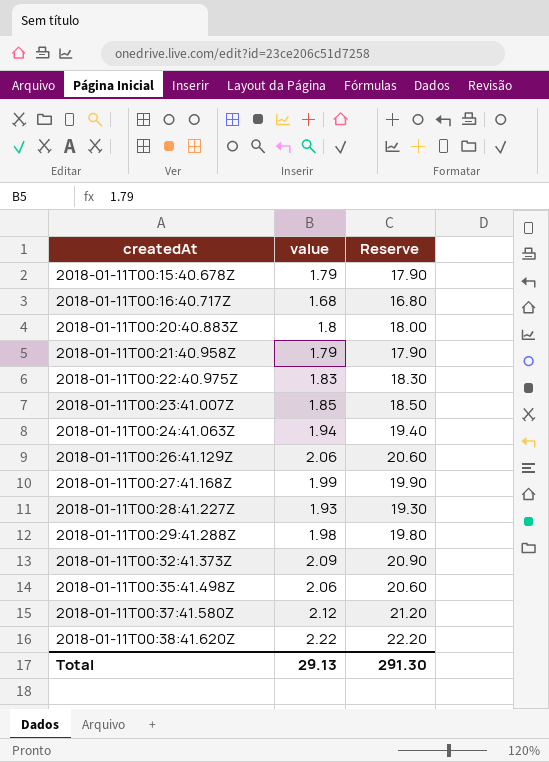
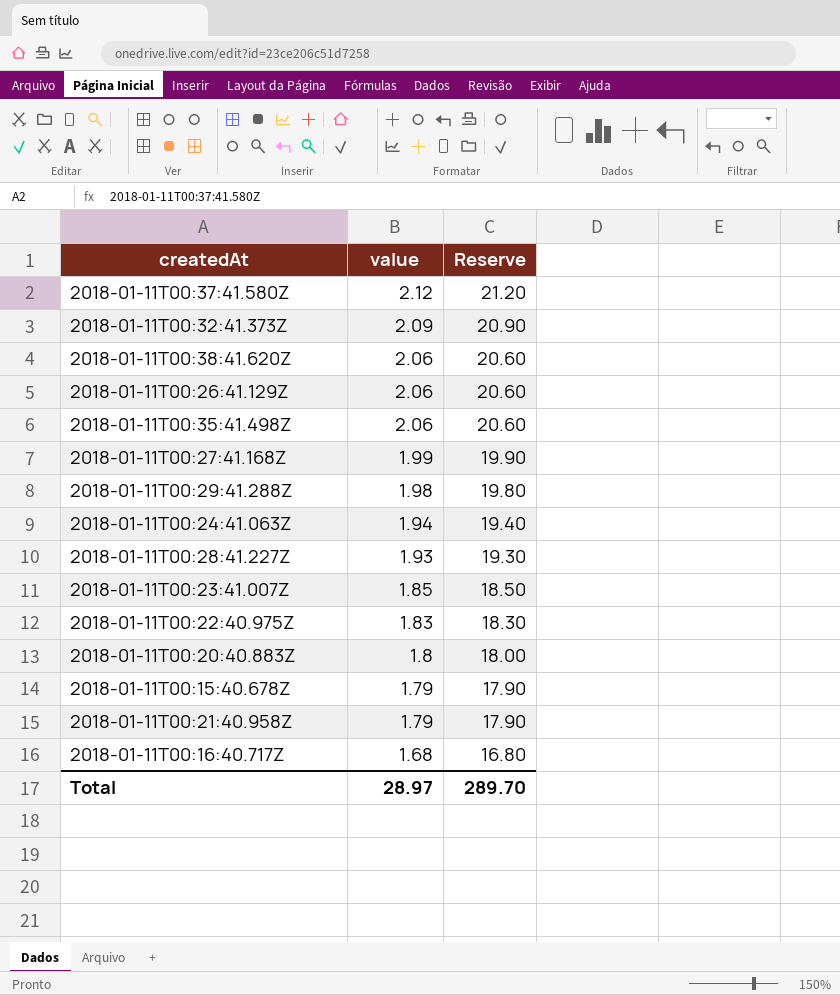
row order: createdAt ascending -> value descending
2018-01-11T00:38:41.620Z | value: 2.22 -> 2.06
2018-01-11T00:38:41.620Z | Reserve: 22.20 -> 20.60
Total | value: 29.13 -> 28.97
Total | Reserve: 291.30 -> 289.70

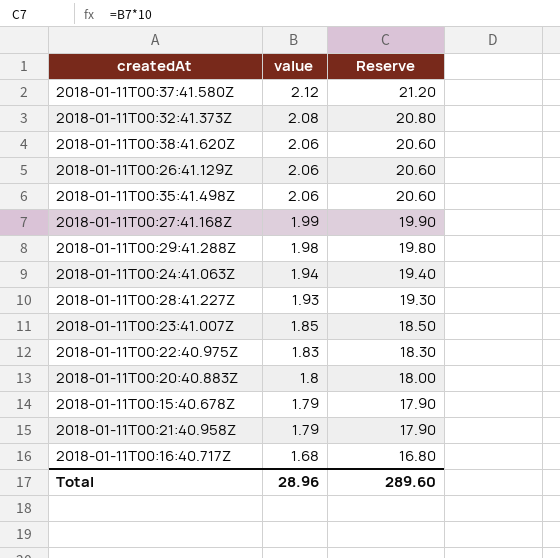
2018-01-11T00:32:41.373Z | value: 2.09 -> 2.08
2018-01-11T00:32:41.373Z | Reserve: 20.90 -> 20.80
Total | value: 28.97 -> 28.96
Total | Reserve: 289.70 -> 289.60

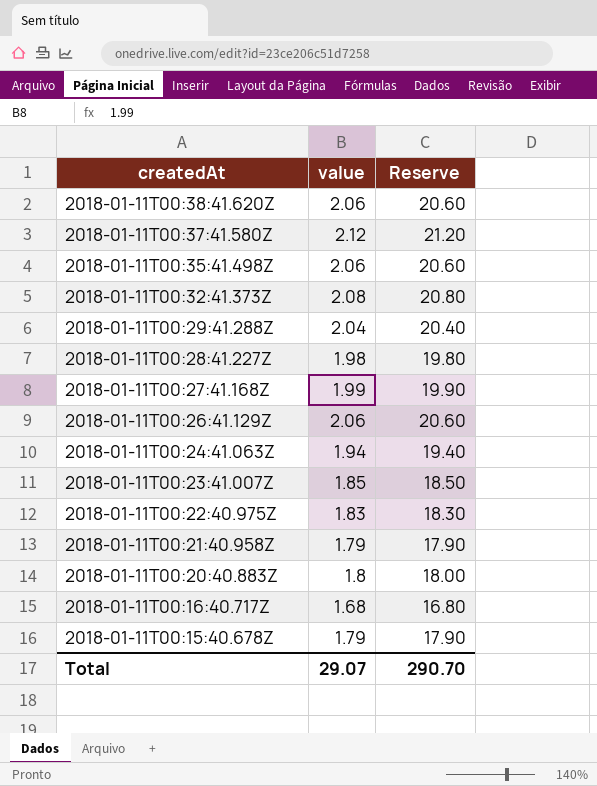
row order: value descending -> createdAt descending
2018-01-11T00:29:41.288Z | value: 1.98 -> 2.04
2018-01-11T00:29:41.288Z | Reserve: 19.80 -> 20.40
2018-01-11T00:28:41.227Z | value: 1.93 -> 1.98
2018-01-11T00:28:41.227Z | Reserve: 19.30 -> 19.80
Total | value: 28.96 -> 29.07
Total | Reserve: 289.60 -> 290.70

